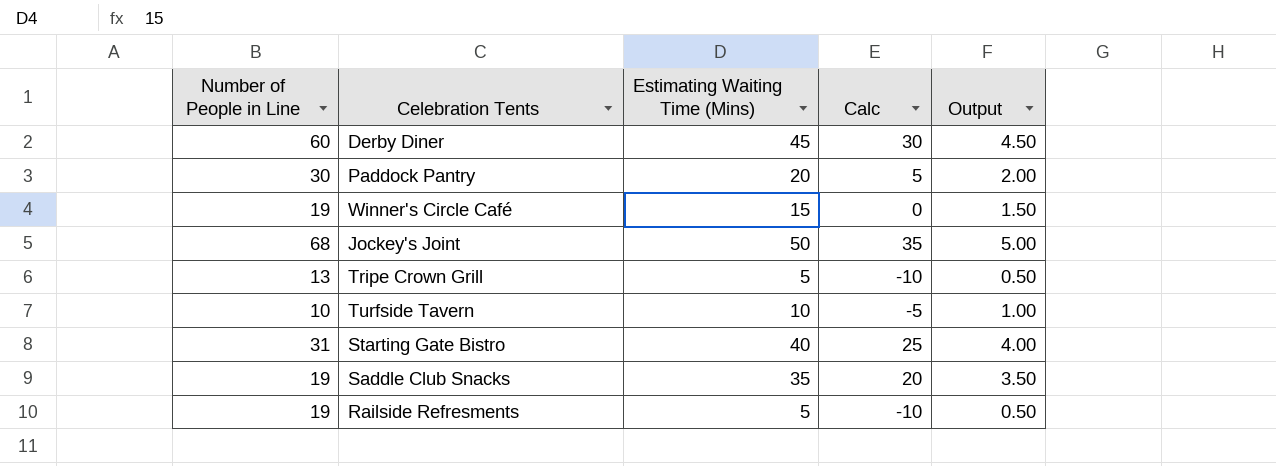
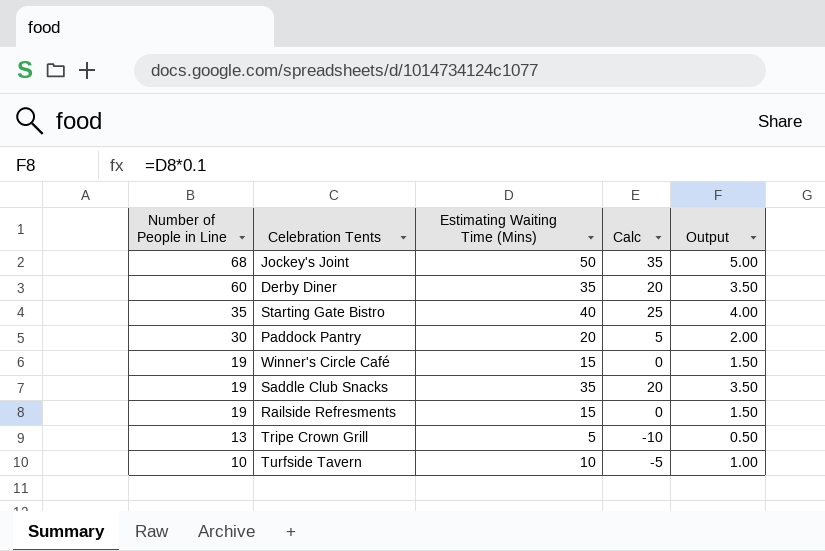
row order: none -> Number of People in Line descending
Derby Diner | Estimating Waiting Time (Mins): 45 -> 35
Derby Diner | Calc: 30 -> 20
Derby Diner | Output: 4.50 -> 3.50
Starting Gate Bistro | Number of People in Line: 31 -> 35
Railside Refresments | Estimating Waiting Time (Mins): 5 -> 15
Railside Refresments | Calc: -10 -> 0
Railside Refresments | Output: 0.50 -> 1.50

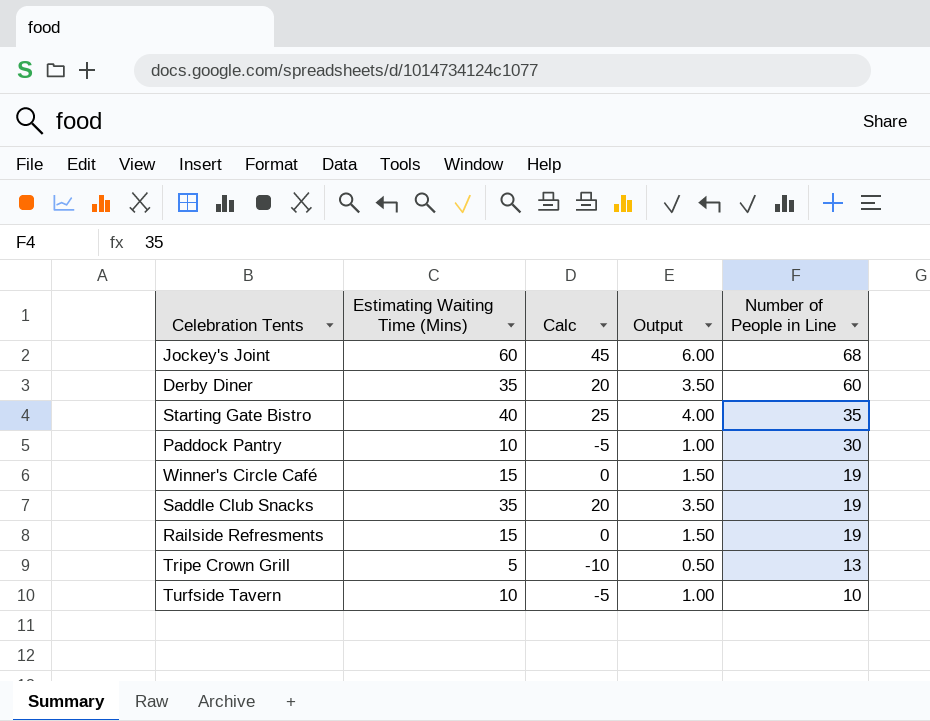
column Number of People in Line | position: 1 -> 5
Jockey's Joint | Estimating Waiting Time (Mins): 50 -> 60
Jockey's Joint | Calc: 35 -> 45
Jockey's Joint | Output: 5.00 -> 6.00
Paddock Pantry | Estimating Waiting Time (Mins): 20 -> 10
Paddock Pantry | Calc: 5 -> -5
Paddock Pantry | Output: 2.00 -> 1.00

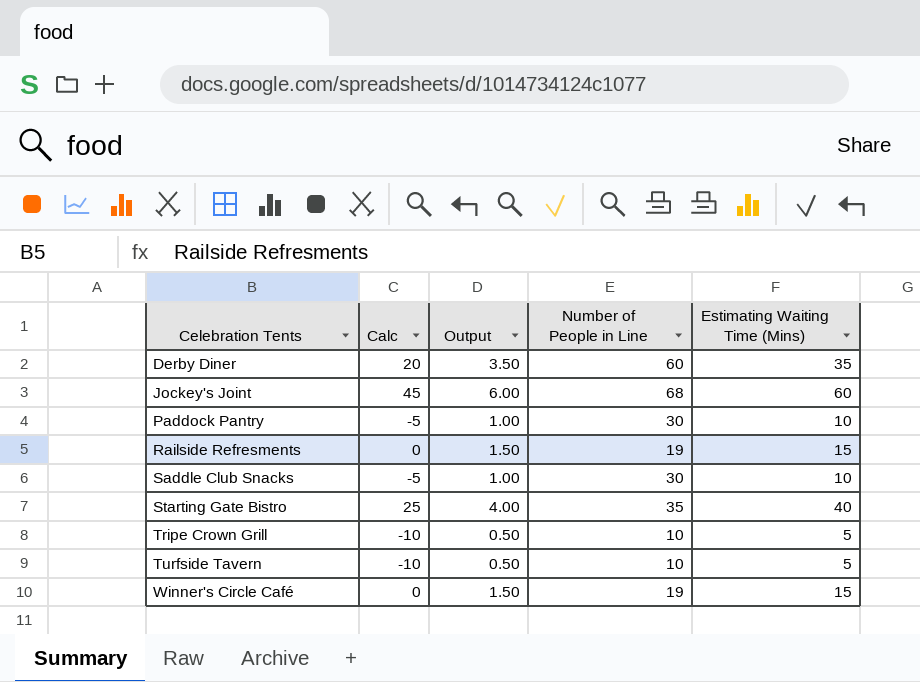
row order: Number of People in Line descending -> Celebration Tents ascending
column Estimating Waiting Time (Mins) | position: 2 -> 5
Saddle Club Snacks | Calc: 20 -> -5
Saddle Club Snacks | Output: 3.50 -> 1.00
Saddle Club Snacks | Number of People in Line: 19 -> 30
Saddle Club Snacks | Estimating Waiting Time (Mins): 35 -> 10
Tripe Crown Grill | Number of People in Line: 13 -> 10
Turfside Tavern | Calc: -5 -> -10
Turfside Tavern | Output: 1.00 -> 0.50
Turfside Tavern | Estimating Waiting Time (Mins): 10 -> 5

